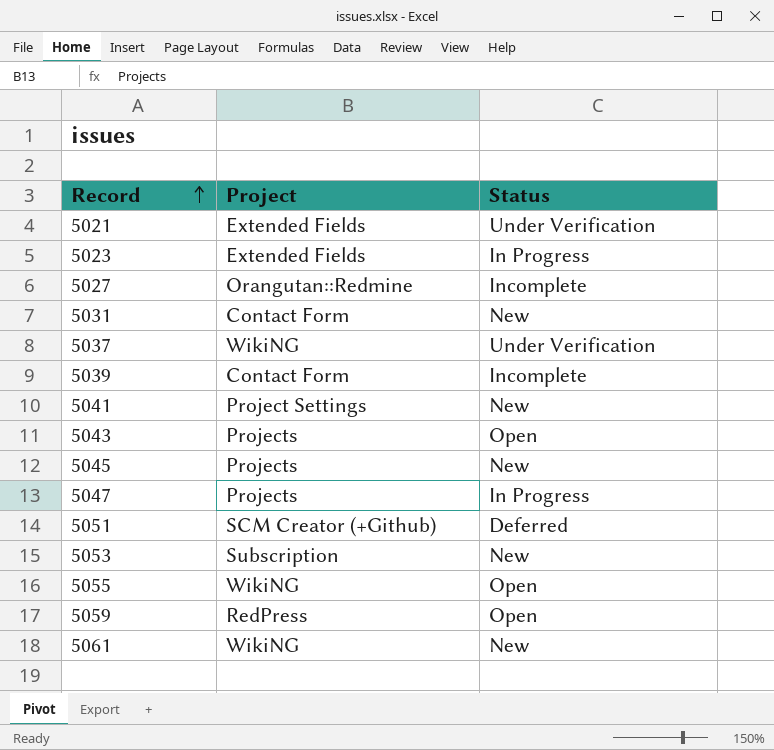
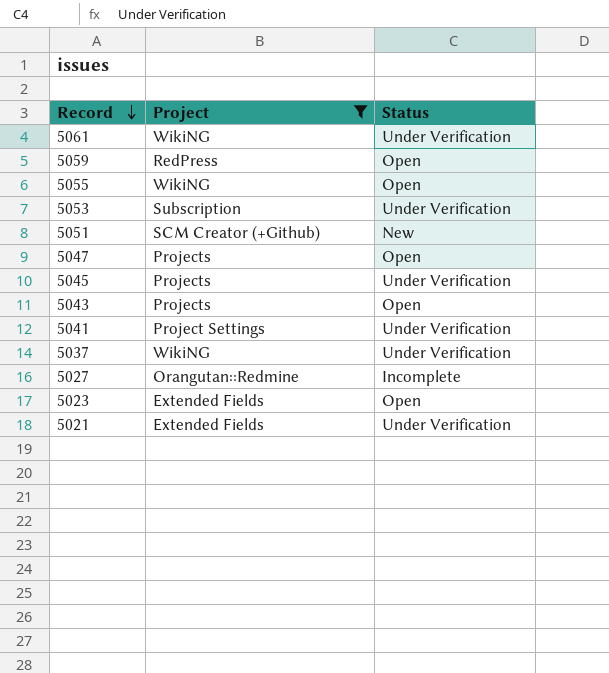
filter: none -> Project != Contact Form
row order: Record ascending -> Record descending
5061 | Status: New -> Under Verification
5053 | Status: New -> Under Verification
5051 | Status: Deferred -> New
5047 | Status: In Progress -> Open
5045 | Status: New -> Under Verification
5041 | Status: New -> Under Verification
5023 | Status: In Progress -> Open

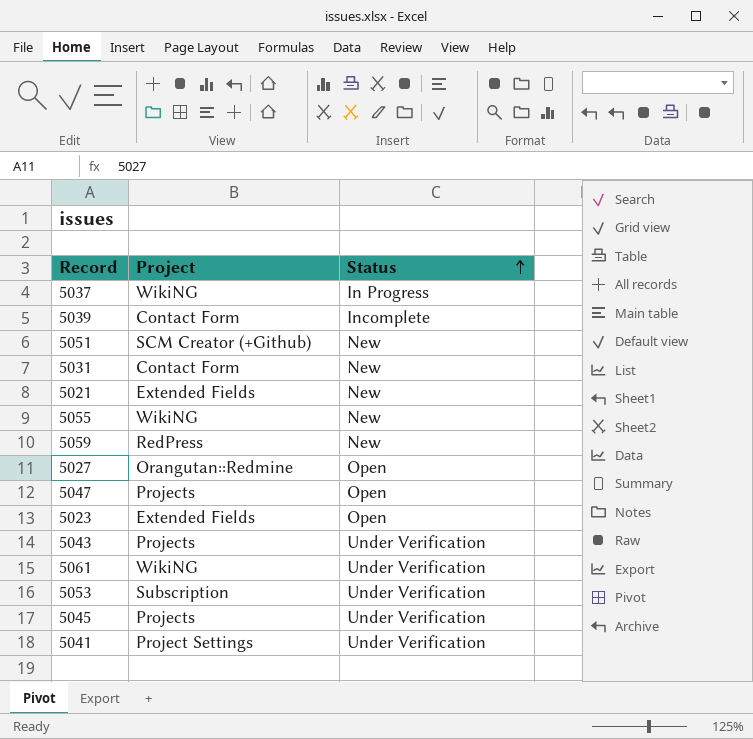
filter: Project != Contact Form -> none
row order: Record descending -> Status ascending
5037 | Status: Under Verification -> In Progress
5021 | Status: Under Verification -> New
5055 | Status: Open -> New
5059 | Status: Open -> New
5027 | Status: Incomplete -> Open
5043 | Status: Open -> Under Verification

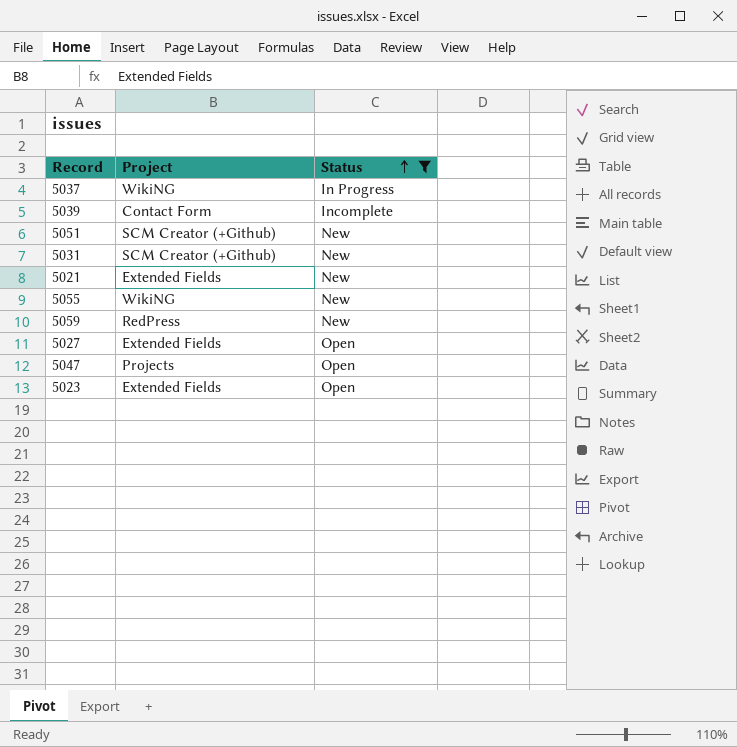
filter: none -> Status != Under Verification
5031 | Project: Contact Form -> SCM Creator (+Github)
5027 | Project: Orangutan::Redmine -> Extended Fields

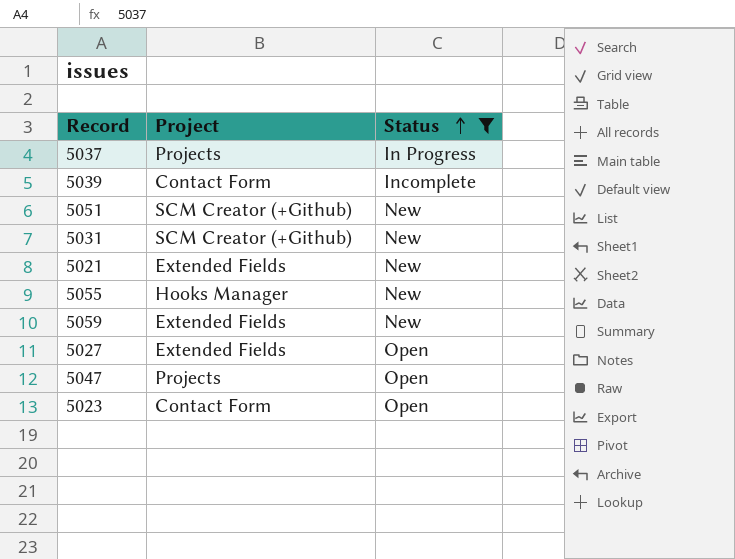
5037 | Project: WikiNG -> Projects
5055 | Project: WikiNG -> Hooks Manager
5059 | Project: RedPress -> Extended Fields
5023 | Project: Extended Fields -> Contact Form

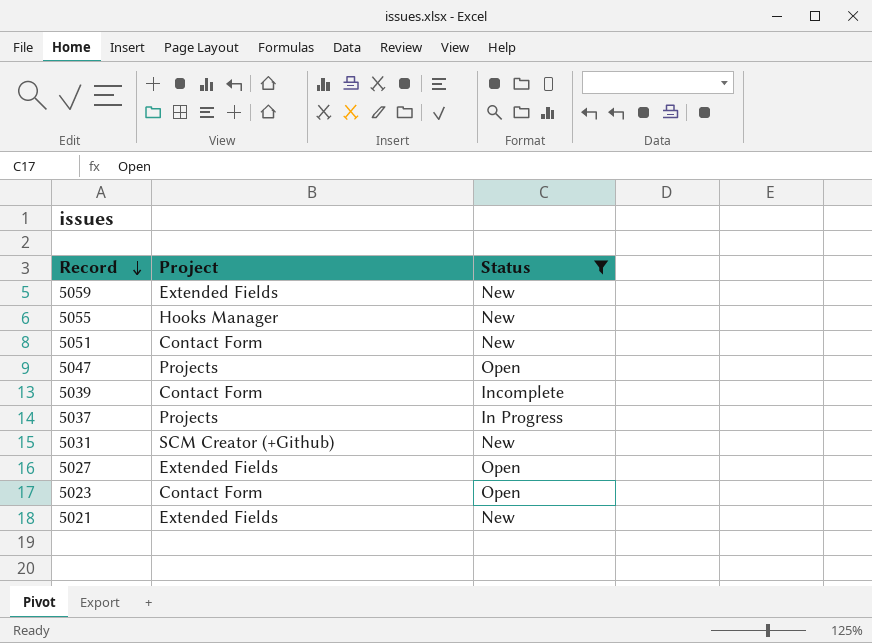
row order: Status ascending -> Record descending
5051 | Project: SCM Creator (+Github) -> Contact Form

